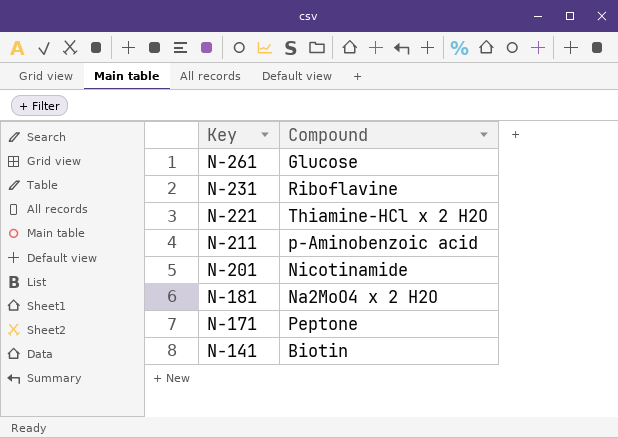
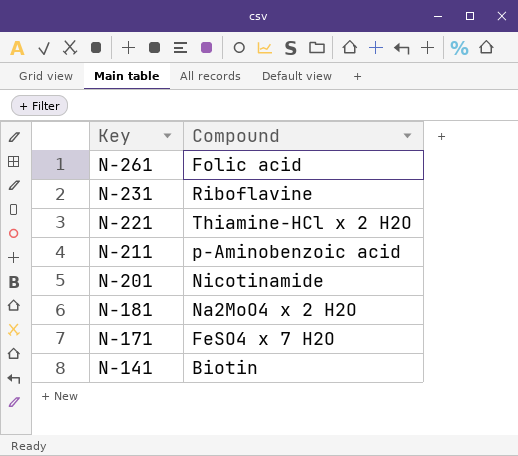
N-261 | Compound: Glucose -> Folic acid
N-171 | Compound: Peptone -> FeSO4 x 7 H2O

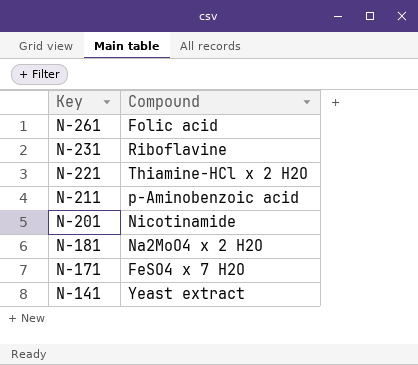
N-141 | Compound: Biotin -> Yeast extract

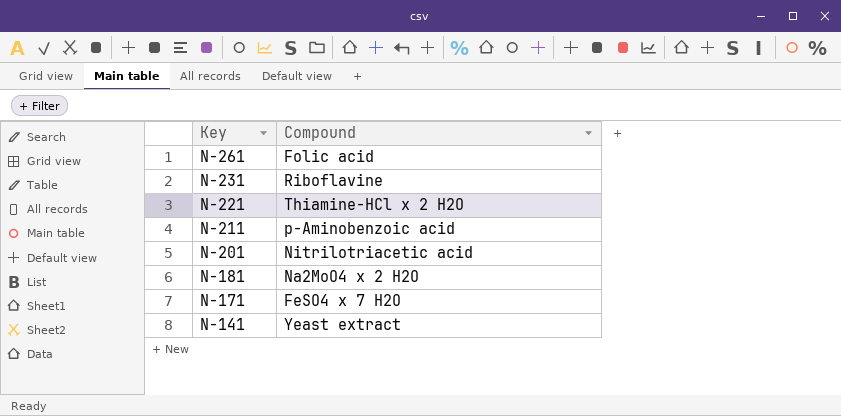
N-201 | Compound: Nicotinamide -> Nitrilotriacetic acid

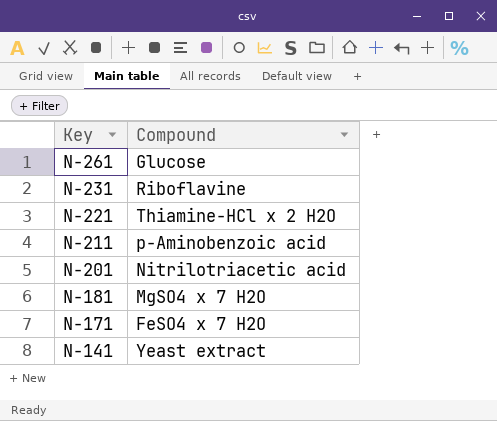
N-261 | Compound: Folic acid -> Glucose
N-181 | Compound: Na2MoO4 x 2 H2O -> MgSO4 x 7 H2O

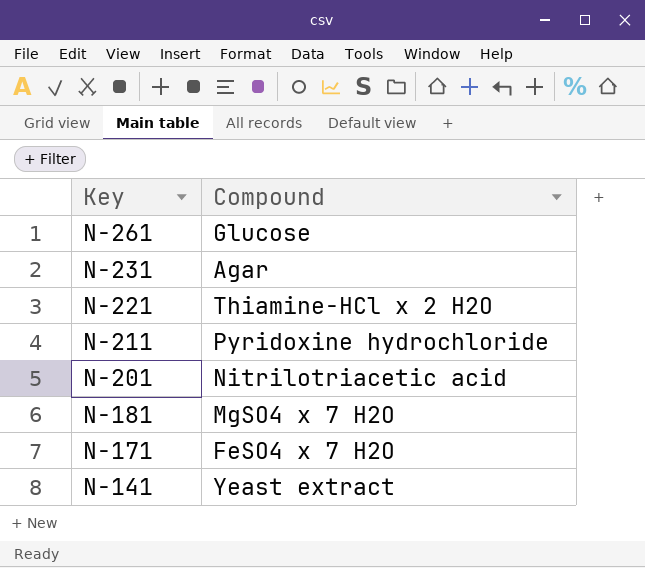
N-231 | Compound: Riboflavine -> Agar
N-211 | Compound: p-Aminobenzoic acid -> Pyridoxine hydrochloride

